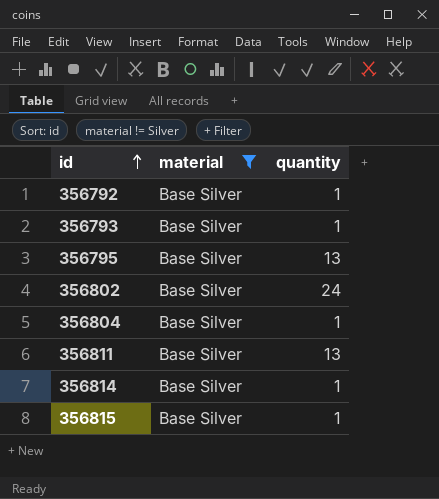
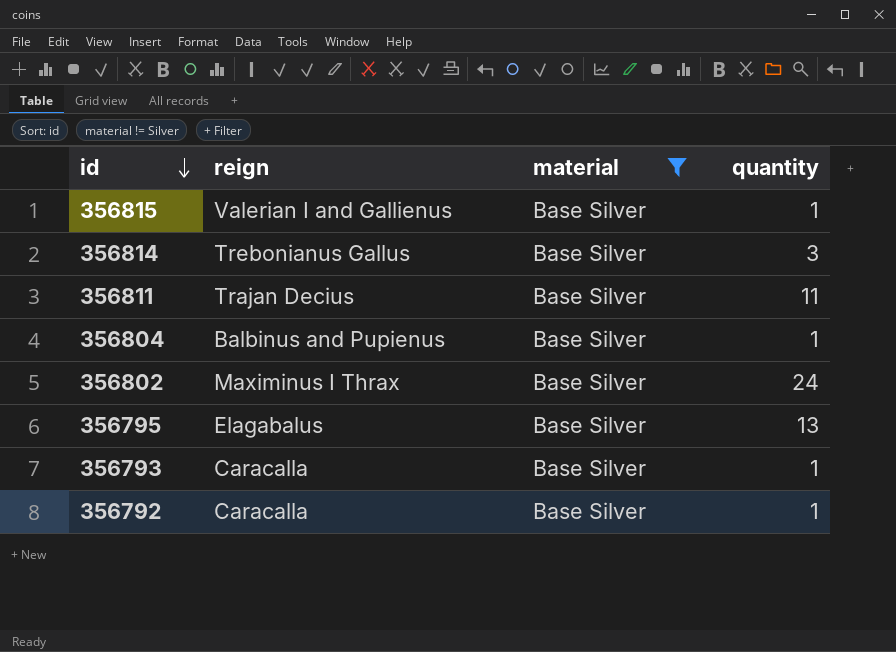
row order: id ascending -> id descending
column reign | position: none -> 2
356814 | quantity: 1 -> 3
356811 | quantity: 13 -> 11

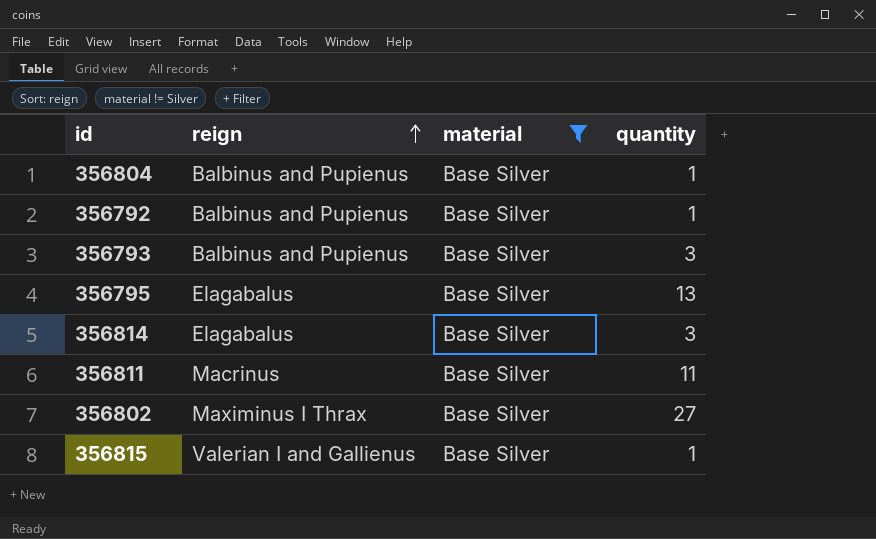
row order: id descending -> reign ascending
356792 | reign: Caracalla -> Balbinus and Pupienus
356793 | reign: Caracalla -> Balbinus and Pupienus
356793 | quantity: 1 -> 3
356814 | reign: Trebonianus Gallus -> Elagabalus
356811 | reign: Trajan Decius -> Macrinus
356802 | quantity: 24 -> 27

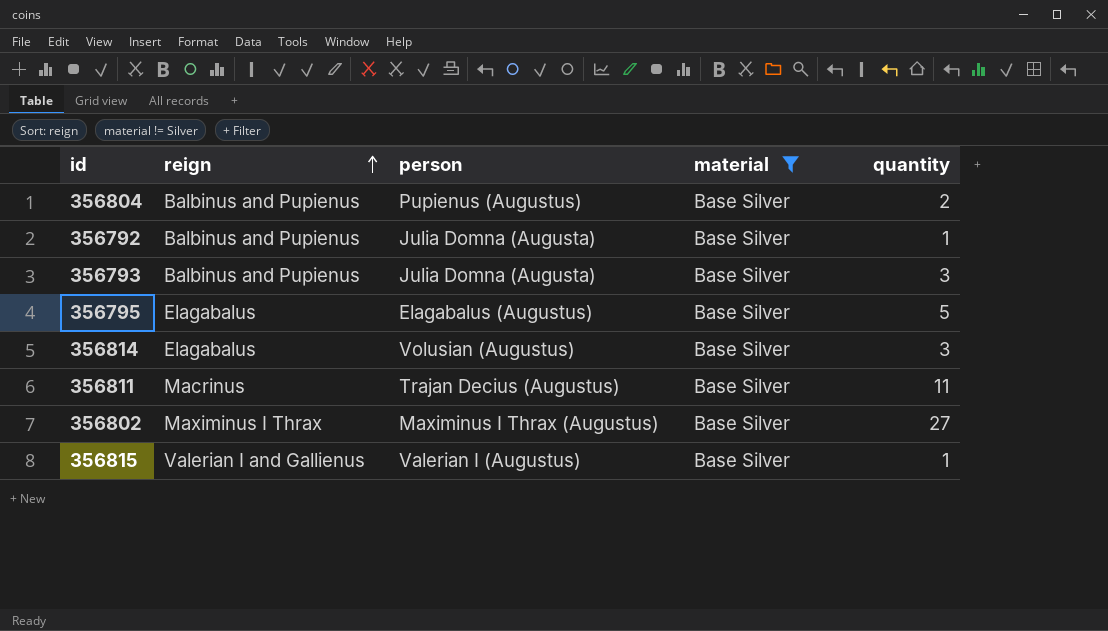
column person | position: none -> 3
356804 | quantity: 1 -> 2
356795 | quantity: 13 -> 5

